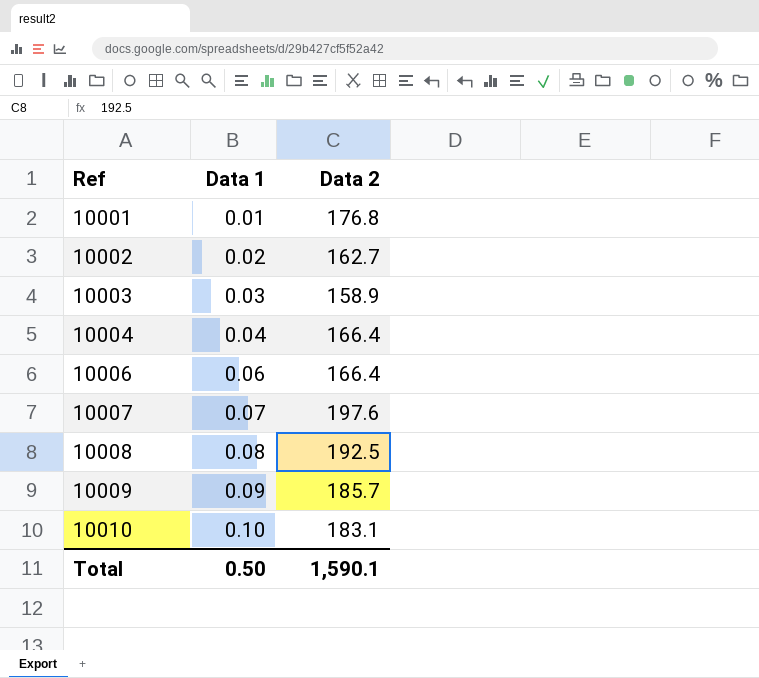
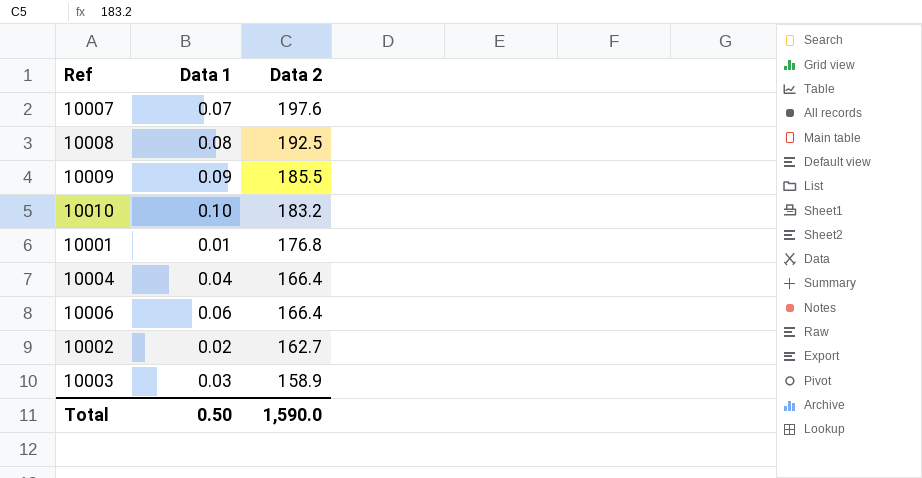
row order: Ref ascending -> Data 2 descending
10009 | Data 2: 185.7 -> 185.5
10010 | Data 2: 183.1 -> 183.2
Total | Data 2: 1,590.1 -> 1,590.0

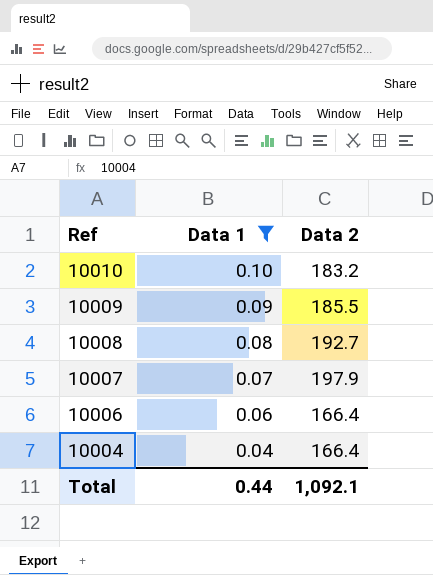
filter: none -> Data 1 >= 0.04
row order: Data 2 descending -> Ref descending
10008 | Data 2: 192.5 -> 192.7
10007 | Data 2: 197.6 -> 197.9
Total | Data 1: 0.50 -> 0.44
Total | Data 2: 1,590.0 -> 1,092.1

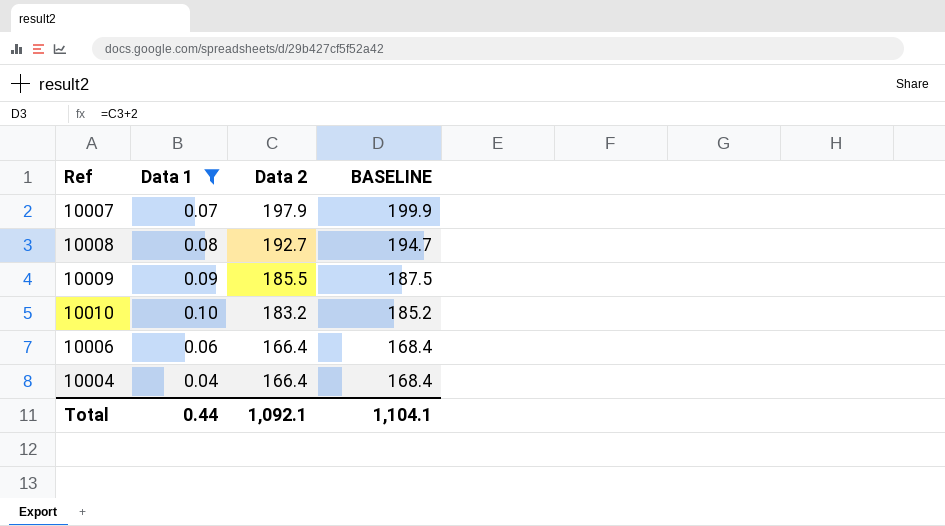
row order: Ref descending -> Data 2 descending
column BASELINE | formula: none -> [Data 2] + 2

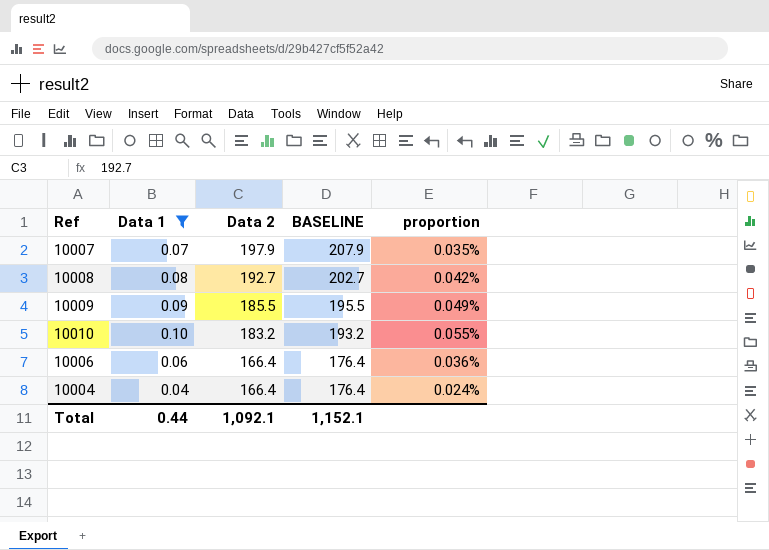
column BASELINE | formula: [Data 2] + 2 -> [Data 2] + 10
column proportion | formula: none -> [Data 1] / [Data 2]
Total | BASELINE: 1,104.1 -> 1,152.1

